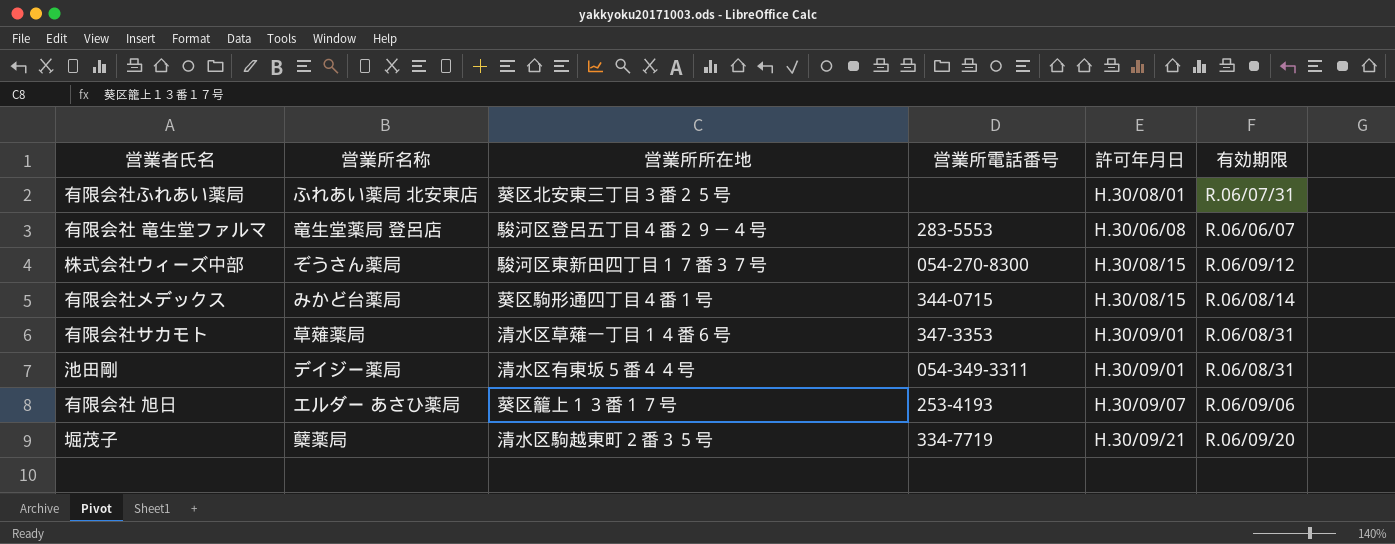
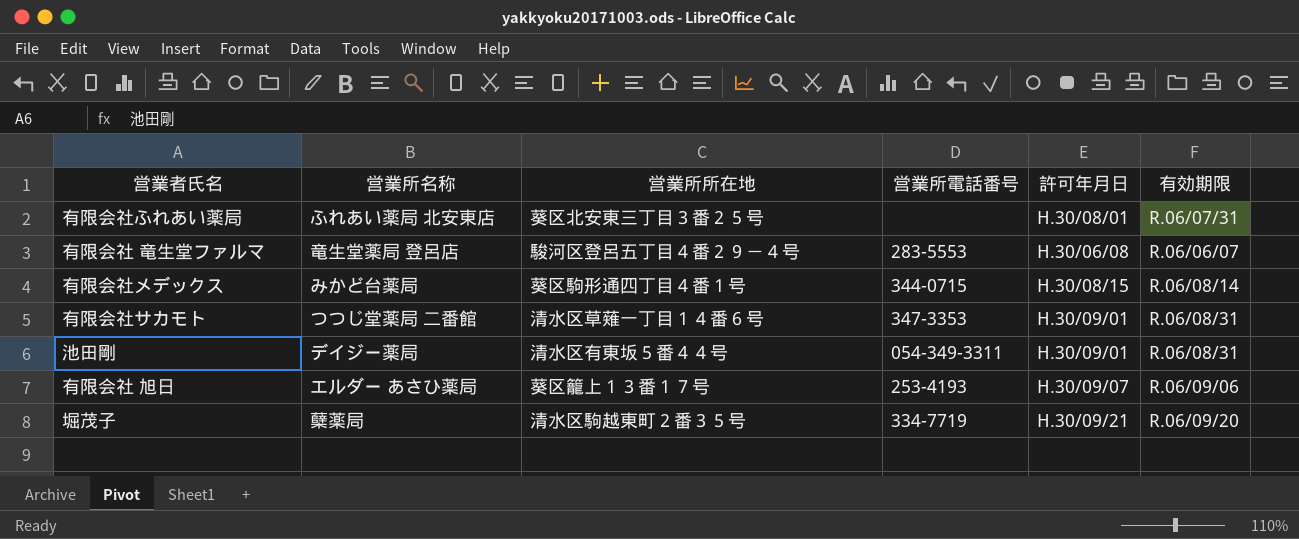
row 株式会社ウィーズ中部: ぞうさん薬局 | 駿河区東新田四丁目１７番３７号 | 054-270-8300 | H.30/08/15 | R.06/09/12 -> none
有限会社サカモト | 営業所名称: 草薙薬局 -> つつじ堂薬局 二番館

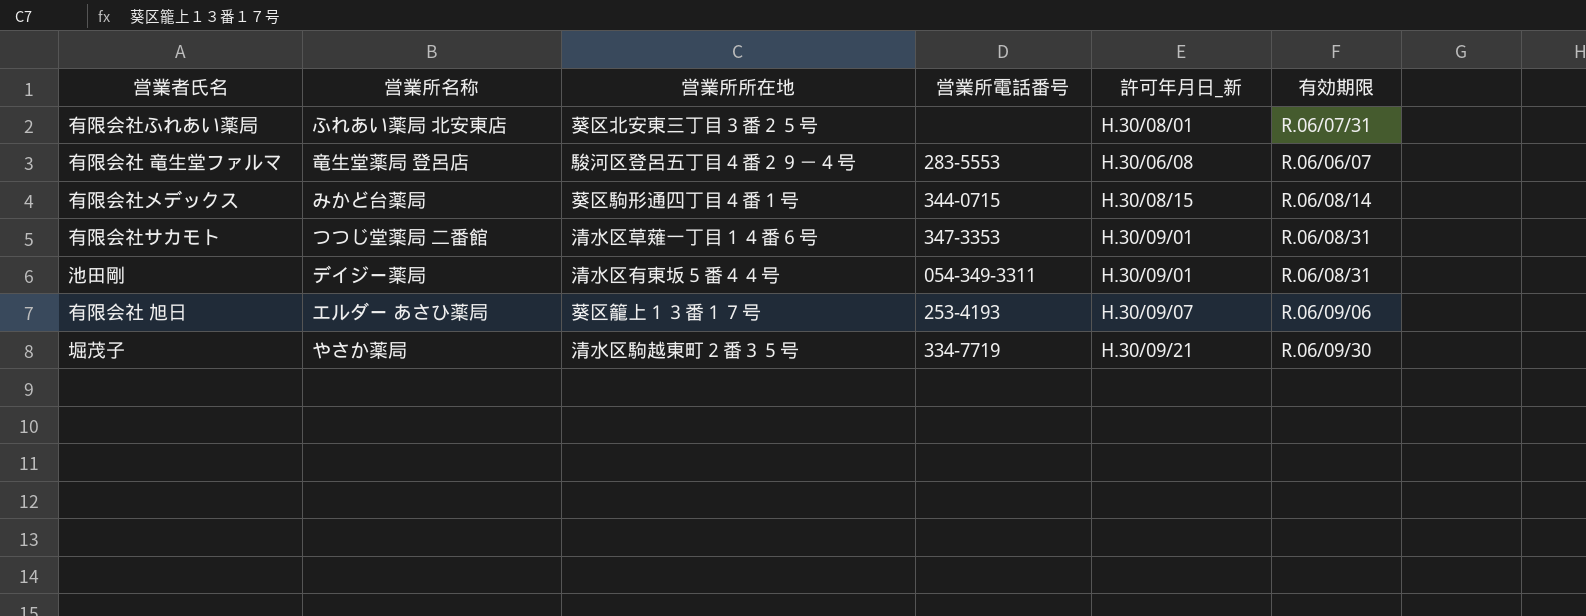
column name: 許可年月日 -> 許可年月日_新
堀茂子 | 営業所名称: 蘖薬局 -> やさか薬局
堀茂子 | 有効期限: R.06/09/20 -> R.06/09/30

